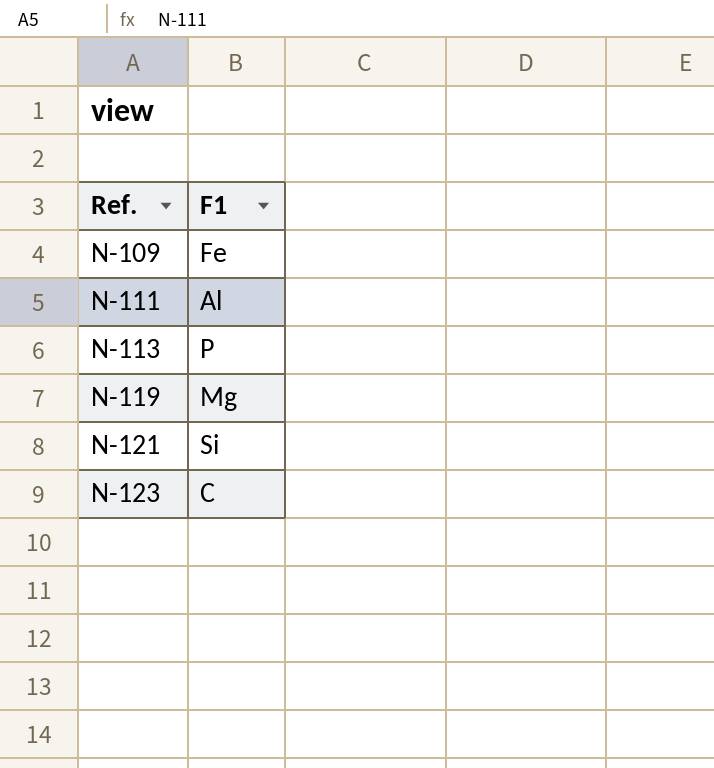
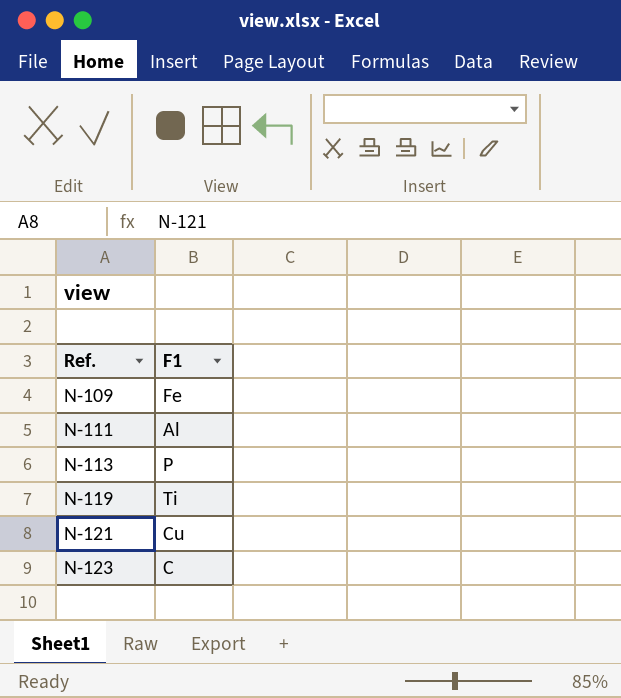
N-119 | F1: Mg -> Ti
N-121 | F1: Si -> Cu

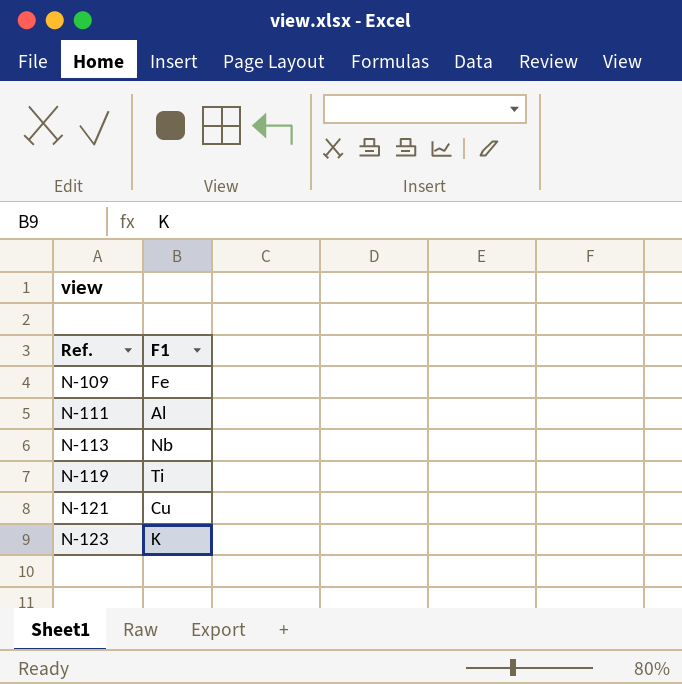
N-113 | F1: P -> Nb
N-123 | F1: C -> K

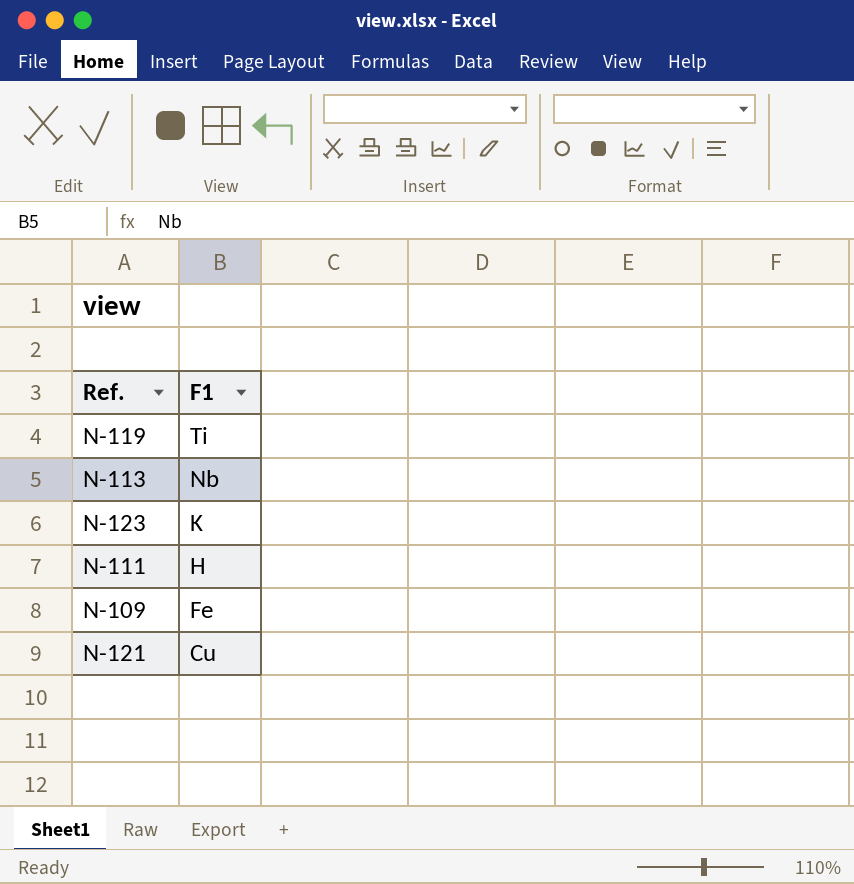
row order: Ref. ascending -> F1 descending
N-111 | F1: Al -> H

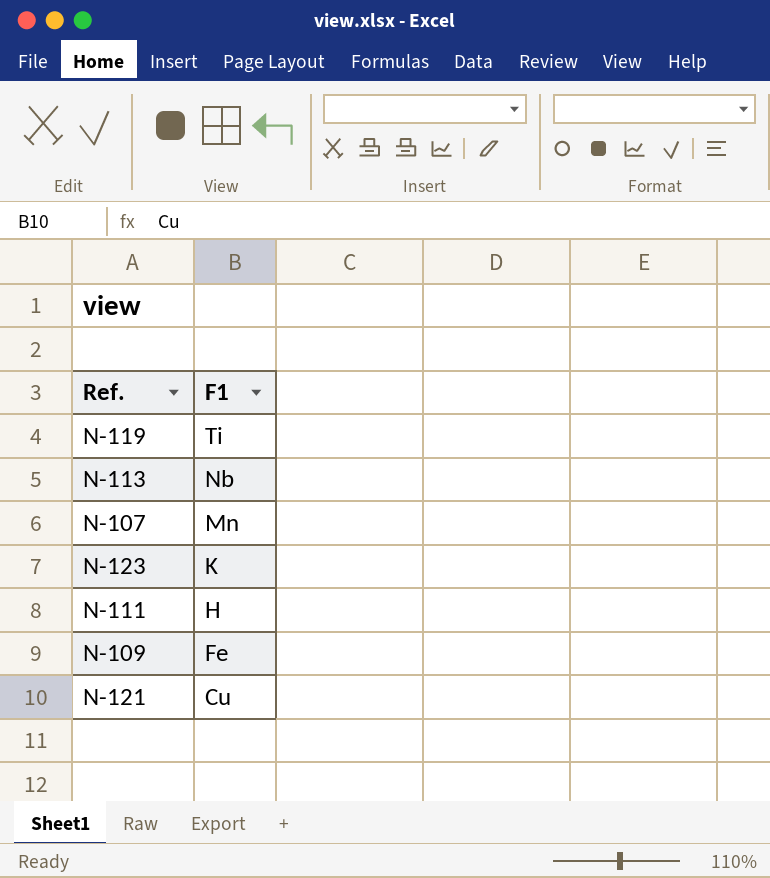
row N-107: none -> Mn

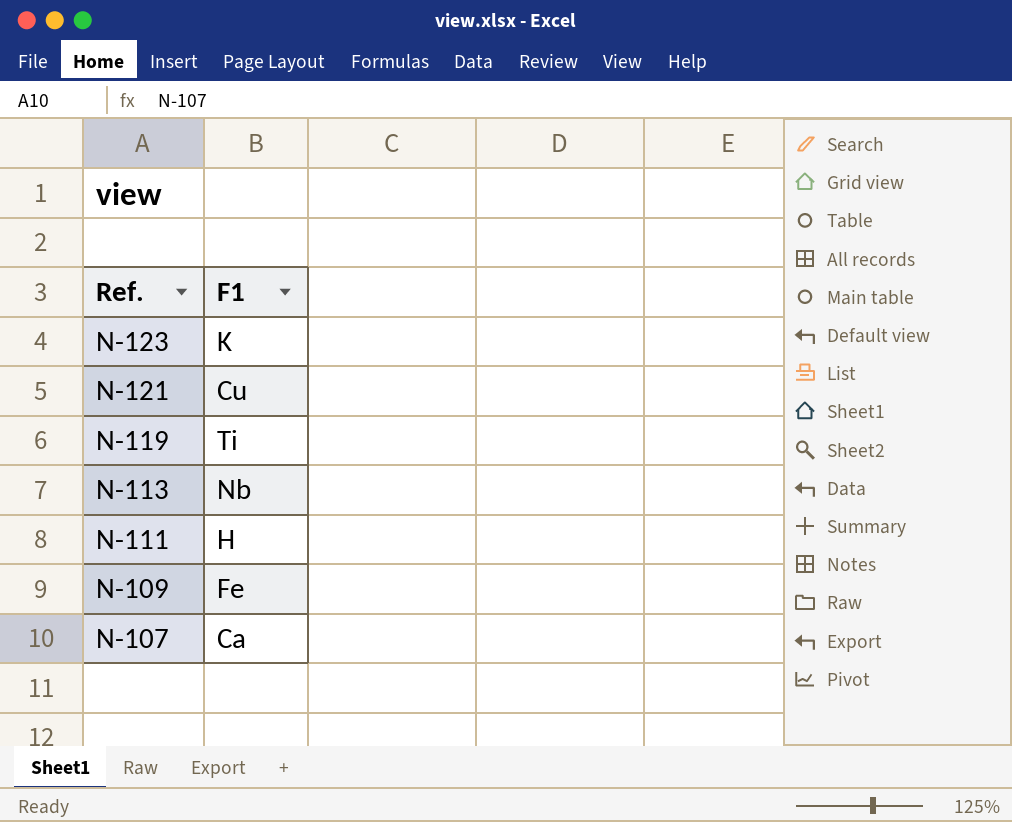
row order: F1 descending -> Ref. descending
N-107 | F1: Mn -> Ca

